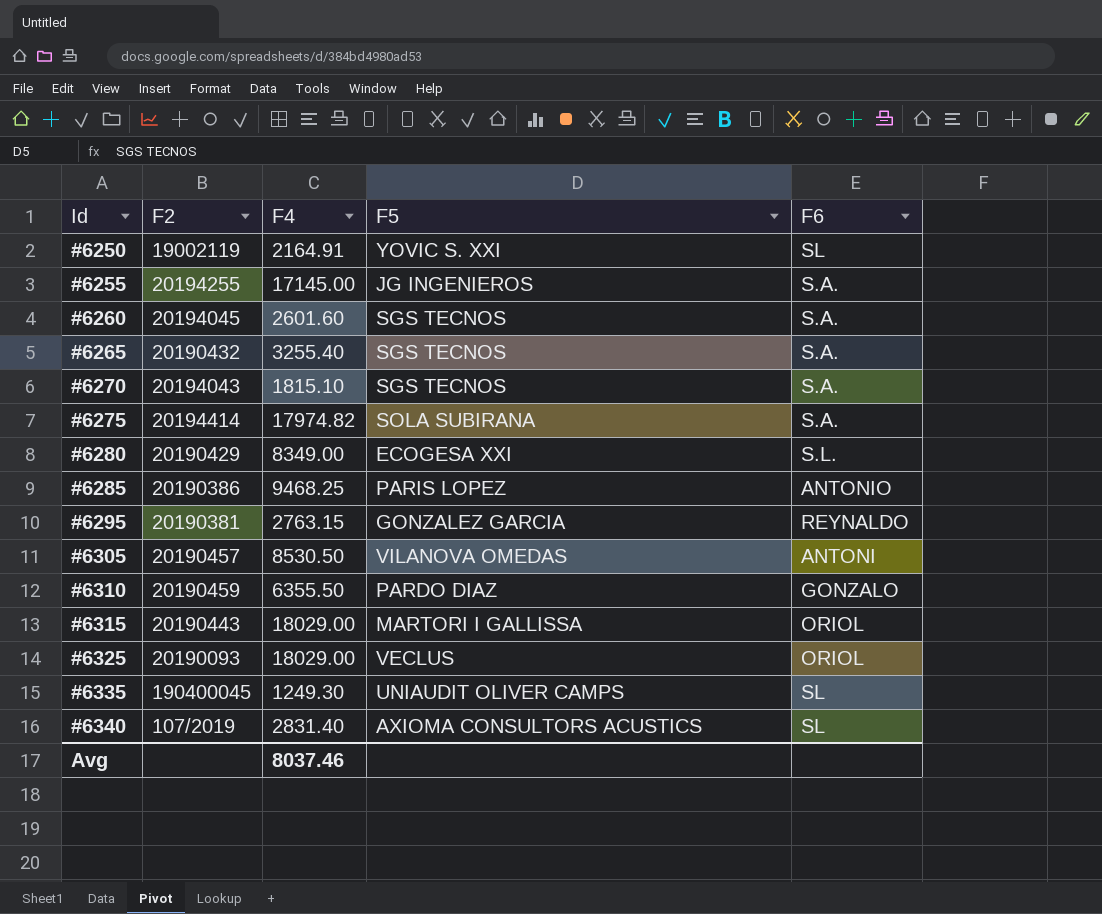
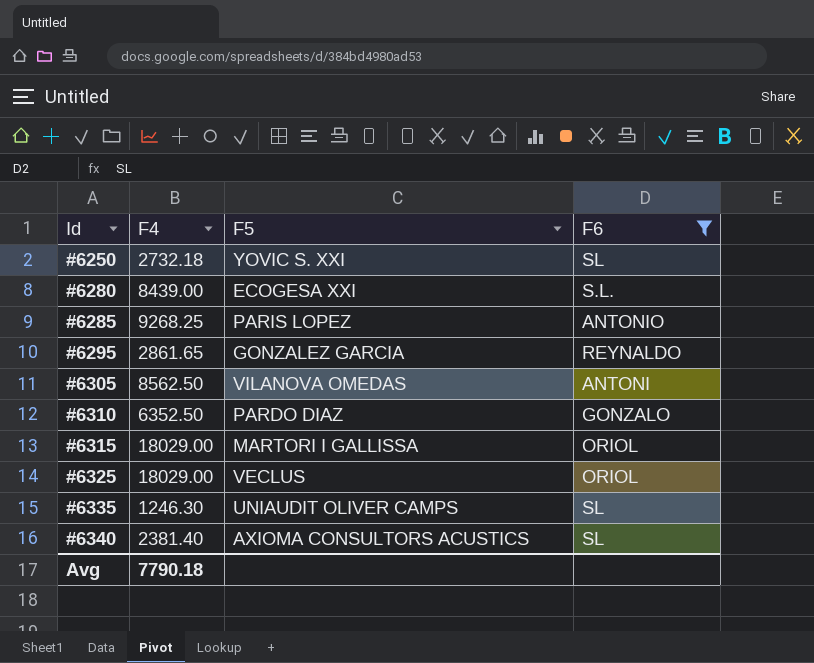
filter: none -> F6 != S.A.
column F2 | position: 2 -> none
#6250 | F4: 2164.91 -> 2732.18
#6280 | F4: 8349.00 -> 8439.00
#6285 | F4: 9468.25 -> 9268.25
#6295 | F4: 2763.15 -> 2861.65
#6305 | F4: 8530.50 -> 8562.50
#6310 | F4: 6355.50 -> 6352.50
#6335 | F4: 1249.30 -> 1246.30
#6340 | F4: 2831.40 -> 2381.40
Avg | F4: 8037.46 -> 7790.18

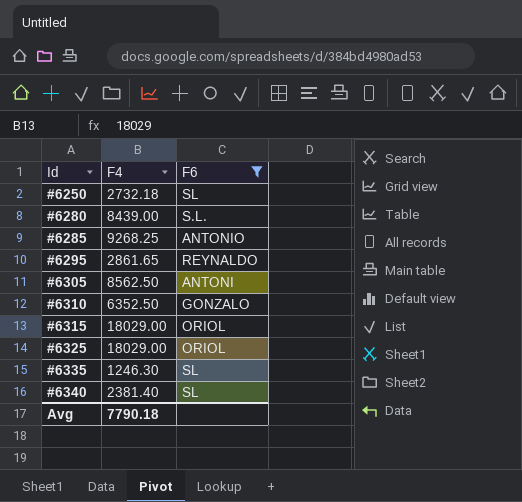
column F5 | position: 3 -> none

